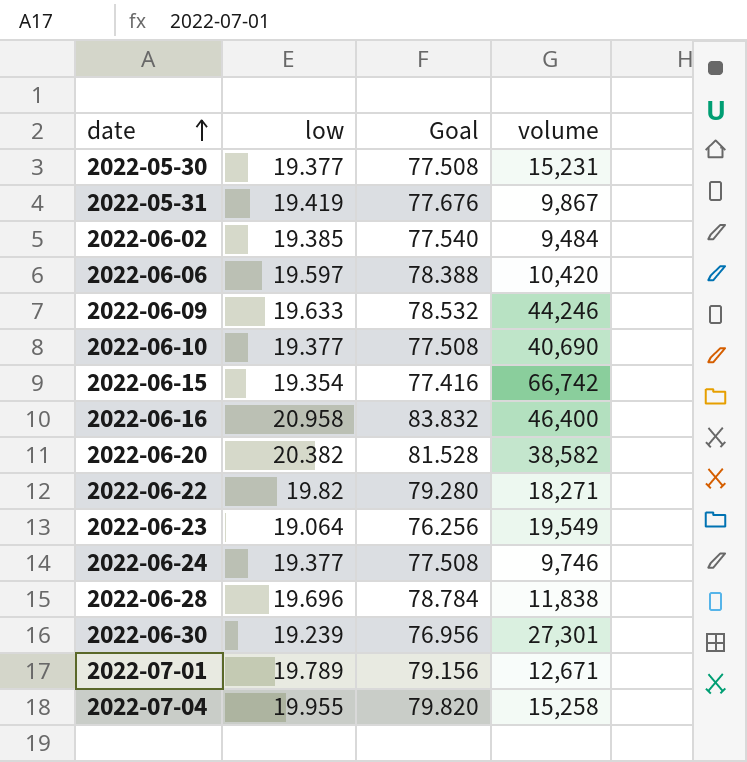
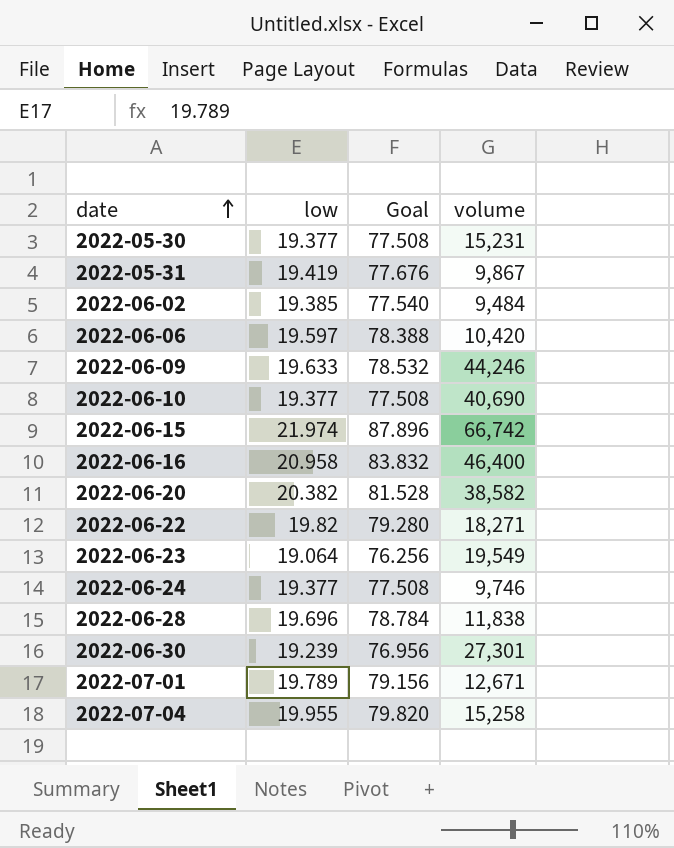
2022-06-15 | low: 19.354 -> 21.974
2022-06-15 | Goal: 77.416 -> 87.896

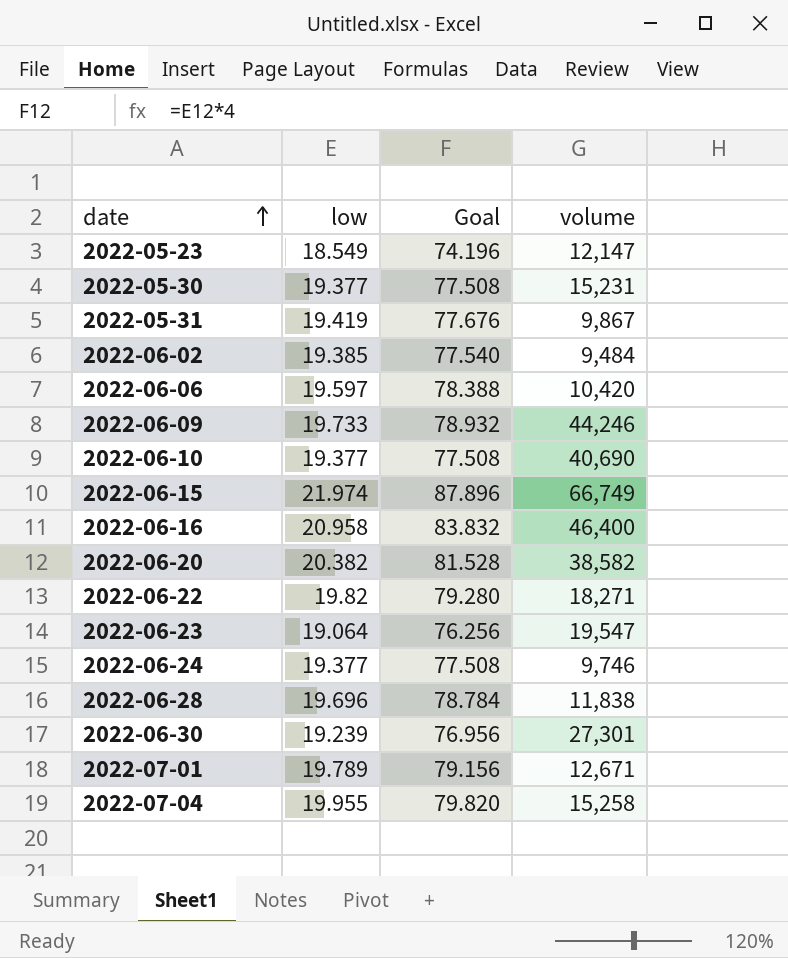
row 2022-05-23: none -> 18.549 | 74.196 | 12,147
2022-06-09 | low: 19.633 -> 19.733
2022-06-09 | Goal: 78.532 -> 78.932
2022-06-15 | volume: 66,742 -> 66,749
2022-06-23 | volume: 19,549 -> 19,547

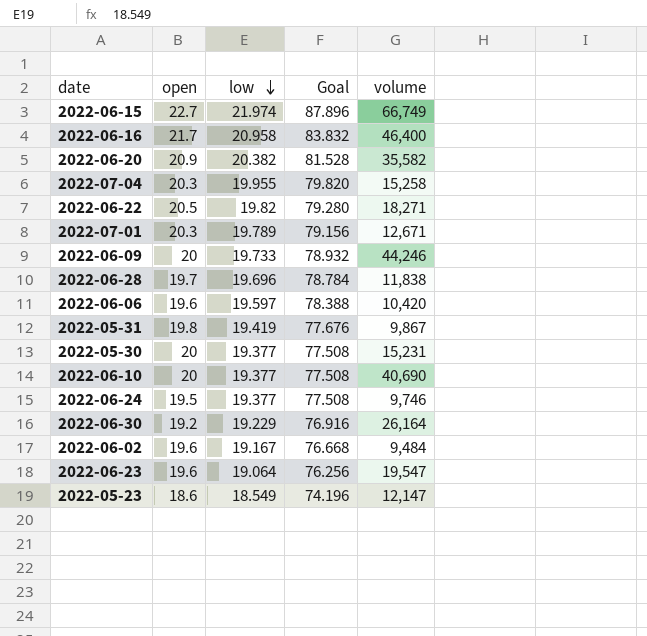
row order: date ascending -> low descending
column open | position: none -> 2
2022-06-20 | volume: 38,582 -> 35,582
2022-06-30 | low: 19.239 -> 19.229
2022-06-30 | Goal: 76.956 -> 76.916
2022-06-30 | volume: 27,301 -> 26,164
2022-06-02 | low: 19.385 -> 19.167
2022-06-02 | Goal: 77.540 -> 76.668

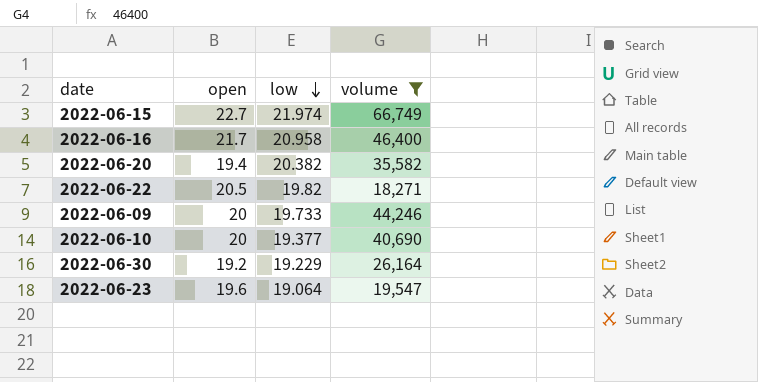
filter: none -> volume >= 18,271
column Goal | formula: [low] * 4 -> none
2022-06-20 | open: 20.9 -> 19.4

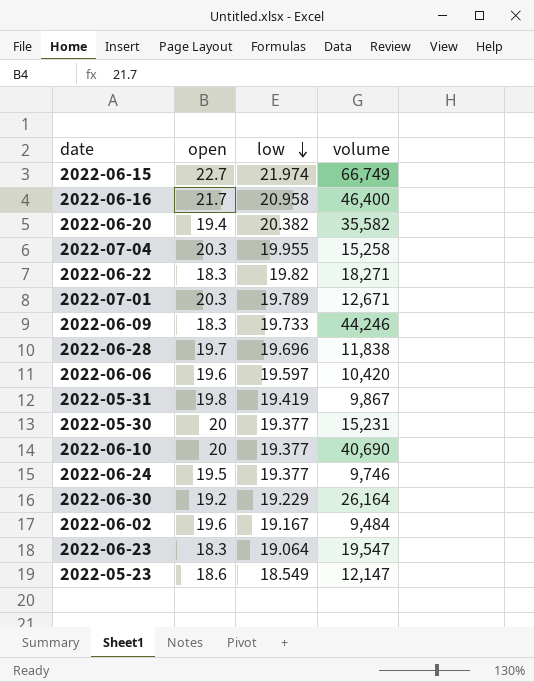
filter: volume >= 18,271 -> none
2022-06-22 | open: 20.5 -> 18.3
2022-06-09 | open: 20 -> 18.3
2022-06-23 | open: 19.6 -> 18.3

